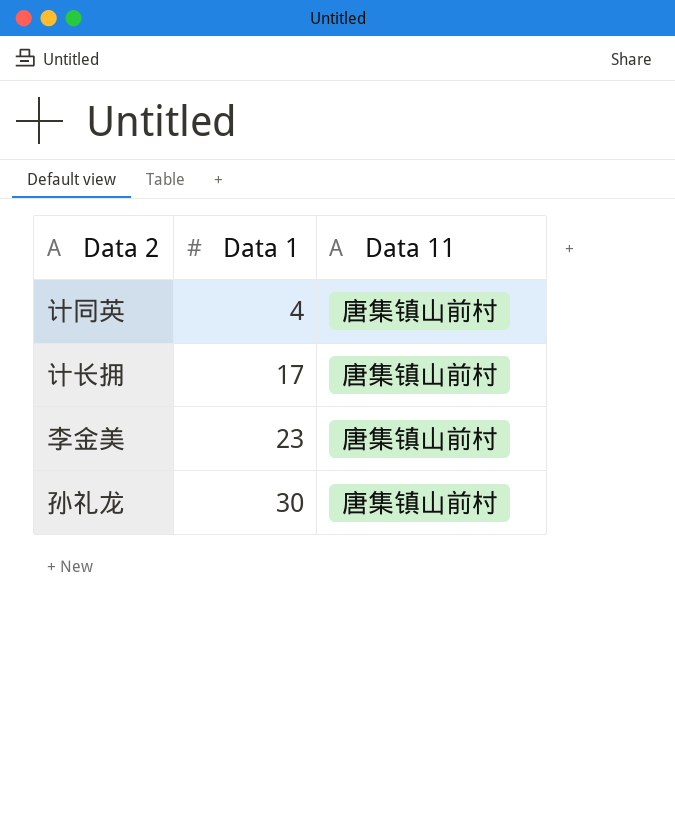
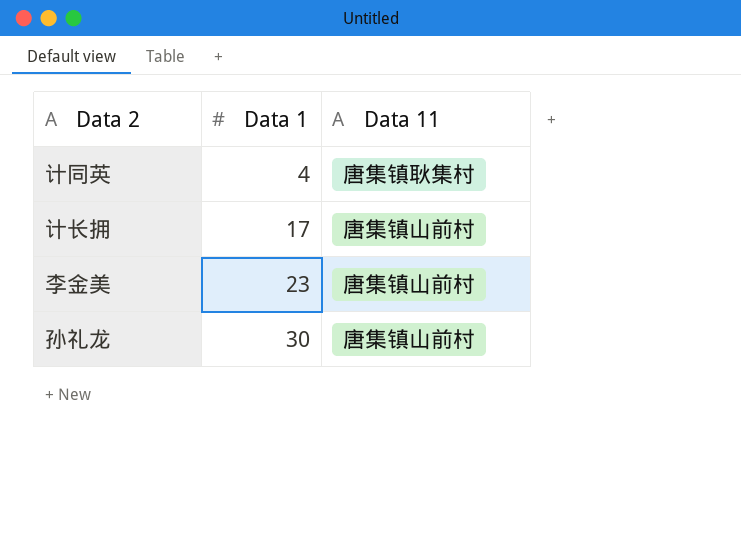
计同英 | Data 11: 唐集镇山前村 -> 唐集镇耿集村

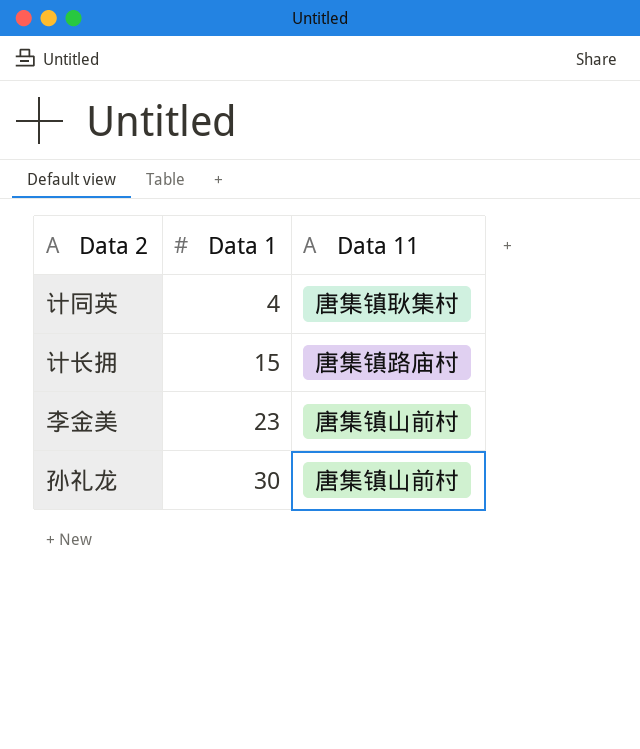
计长拥 | Data 1: 17 -> 15
计长拥 | Data 11: 唐集镇山前村 -> 唐集镇路庙村

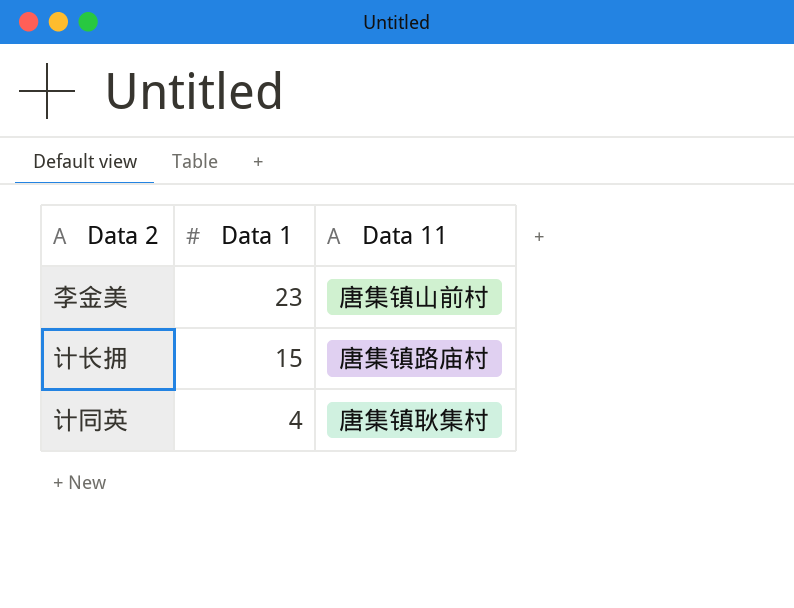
row order: Data 1 ascending -> Data 1 descending
row 孙礼龙: 30 | 唐集镇山前村 -> none

